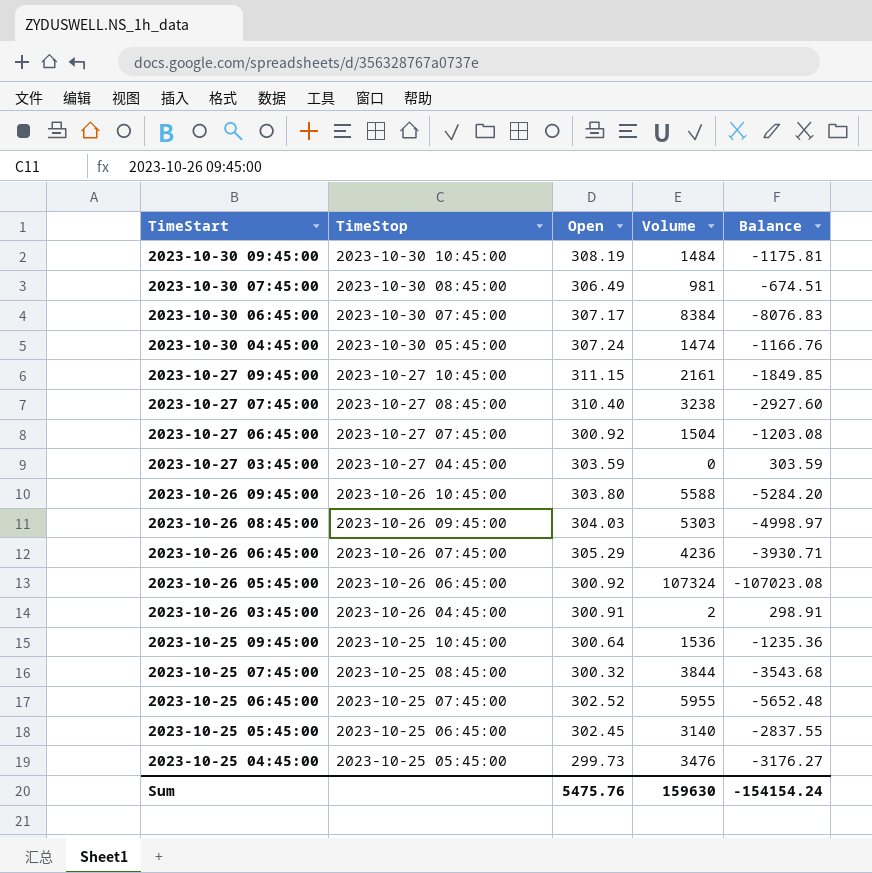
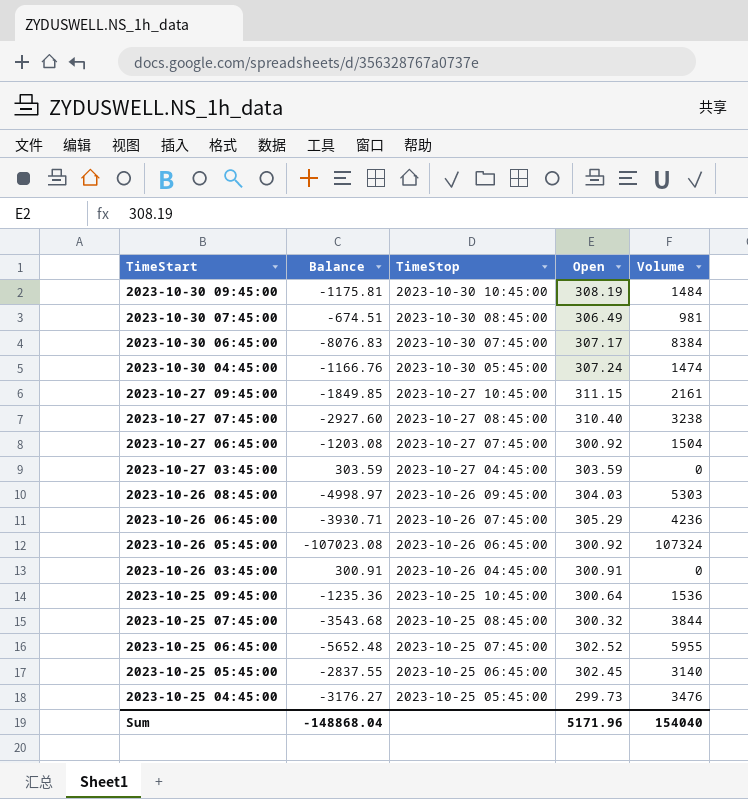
column Balance | position: 5 -> 2
row 2023-10-26 09:45:00: 2023-10-26 10:45:00 | 303.80 | 5588 | -5284.20 -> none
2023-10-26 03:45:00 | Balance: 298.91 -> 300.91
2023-10-26 03:45:00 | Volume: 2 -> 0
Sum | Balance: -154154.24 -> -148868.04
Sum | Open: 5475.76 -> 5171.96
Sum | Volume: 159630 -> 154040

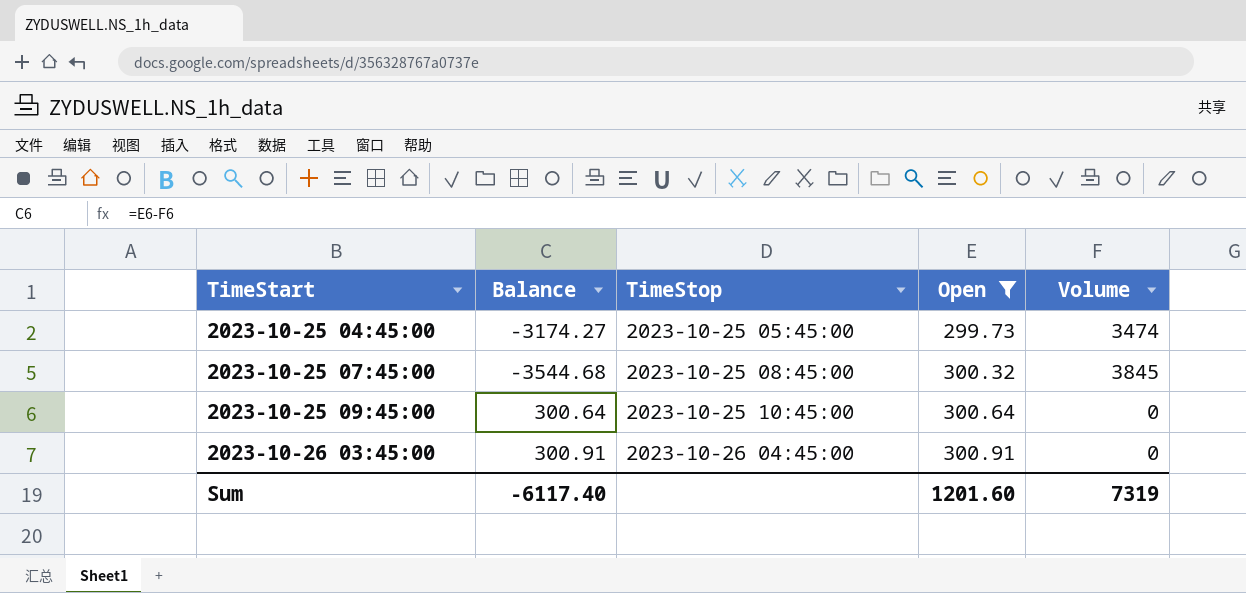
filter: none -> Open <= 300.91
row order: TimeStart descending -> TimeStart ascending
2023-10-25 04:45:00 | Balance: -3176.27 -> -3174.27
2023-10-25 04:45:00 | Volume: 3476 -> 3474
2023-10-25 07:45:00 | Balance: -3543.68 -> -3544.68
2023-10-25 07:45:00 | Volume: 3844 -> 3845
2023-10-25 09:45:00 | Balance: -1235.36 -> 300.64
2023-10-25 09:45:00 | Volume: 1536 -> 0
Sum | Balance: -148868.04 -> -6117.40
Sum | Open: 5171.96 -> 1201.60
Sum | Volume: 154040 -> 7319

